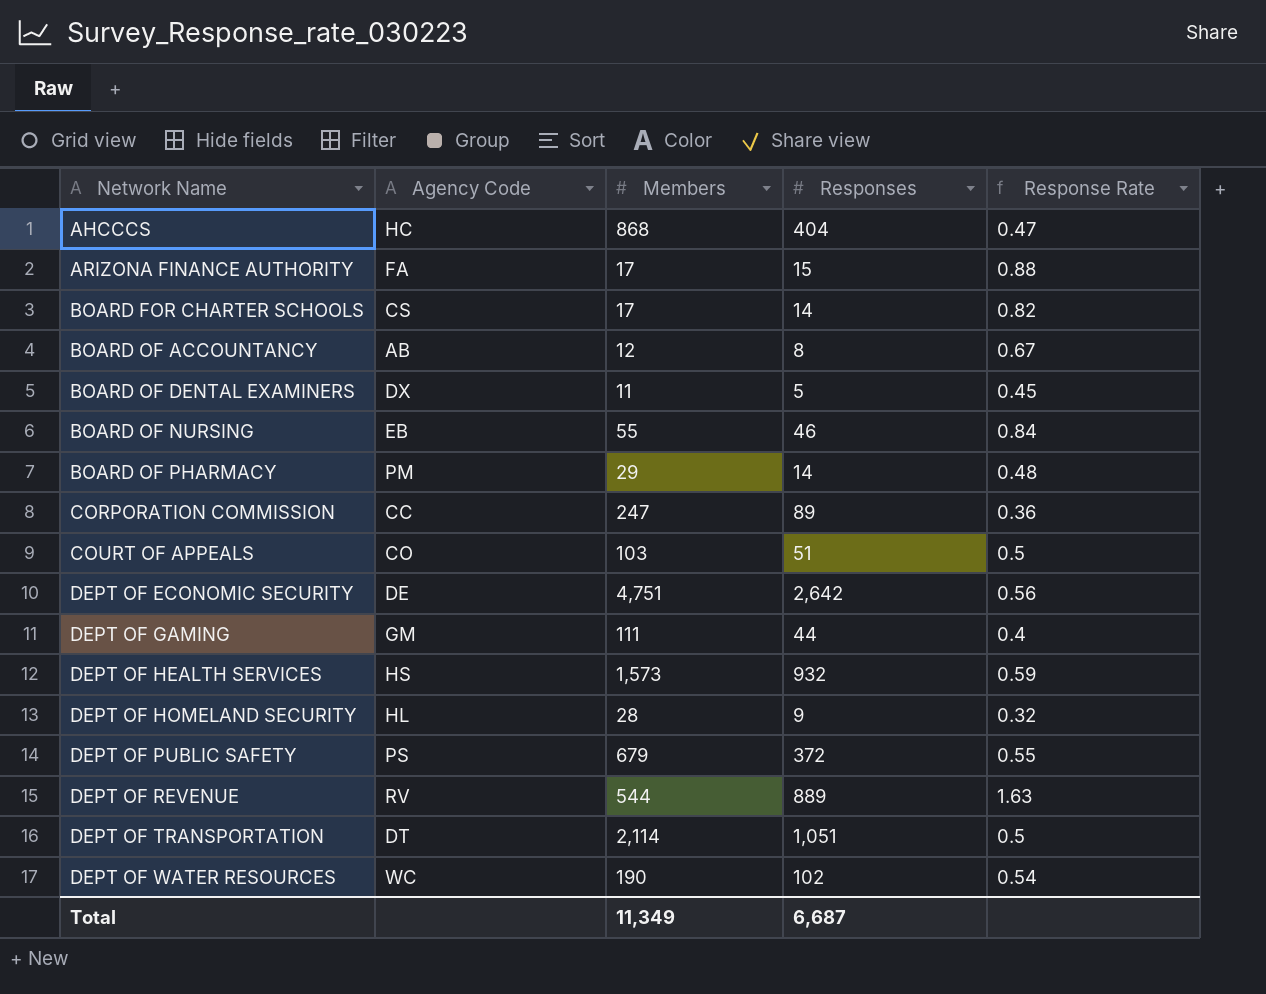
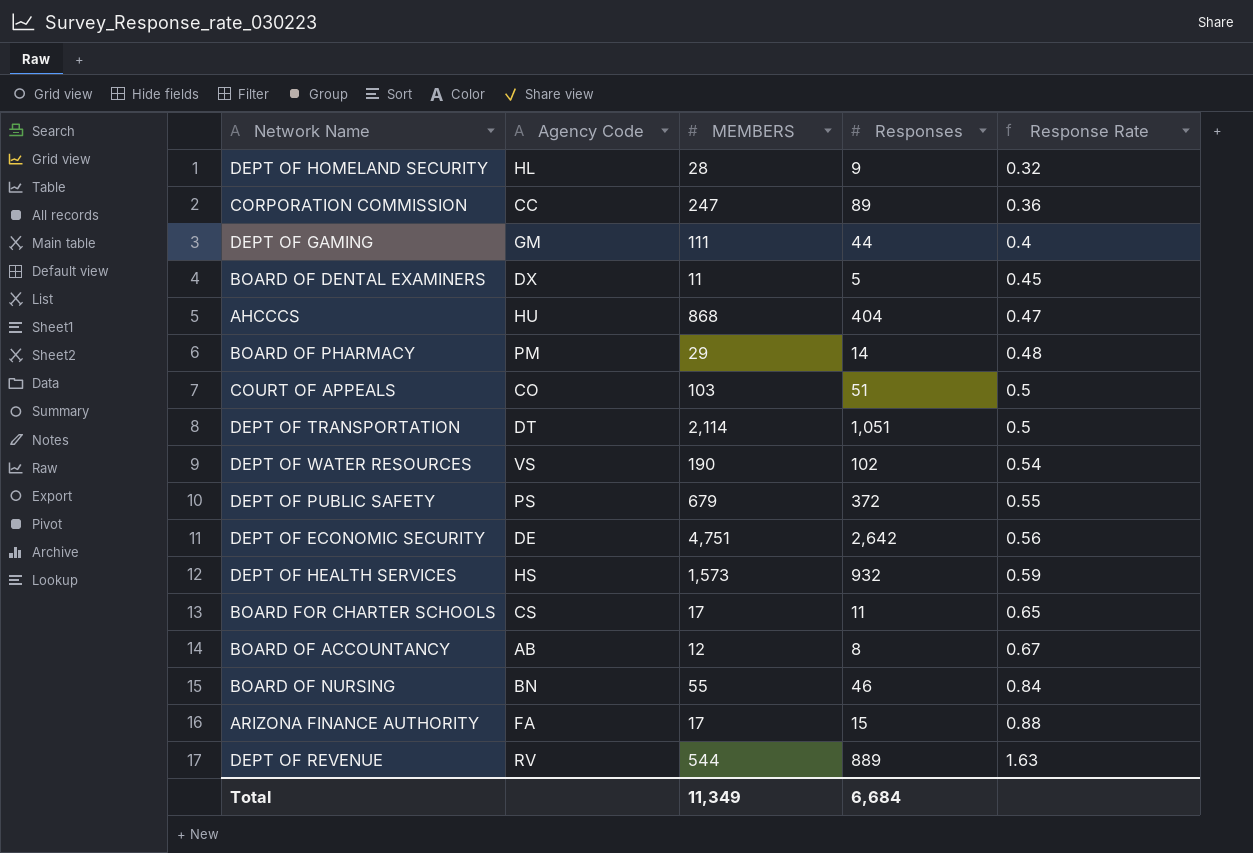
row order: Network Name ascending -> Response Rate ascending
column name: Members -> MEMBERS
AHCCCS | Agency Code: HC -> HU
DEPT OF WATER RESOURCES | Agency Code: WC -> VS
BOARD FOR CHARTER SCHOOLS | Responses: 14 -> 11
BOARD FOR CHARTER SCHOOLS | Response Rate: 0.82 -> 0.65
BOARD OF NURSING | Agency Code: EB -> BN
Total | Responses: 6,687 -> 6,684

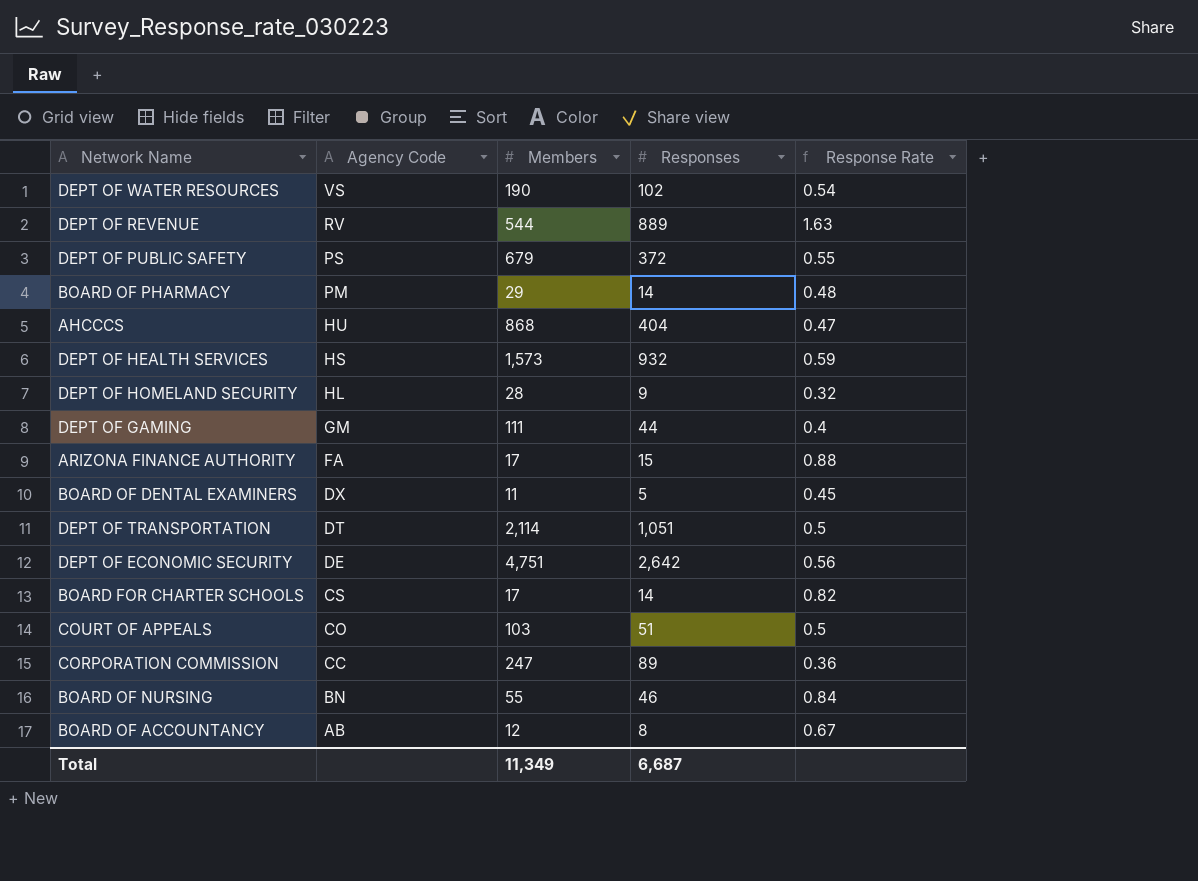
row order: Response Rate ascending -> Agency Code descending
column name: MEMBERS -> Members
BOARD FOR CHARTER SCHOOLS | Responses: 11 -> 14
BOARD FOR CHARTER SCHOOLS | Response Rate: 0.65 -> 0.82
Total | Responses: 6,684 -> 6,687

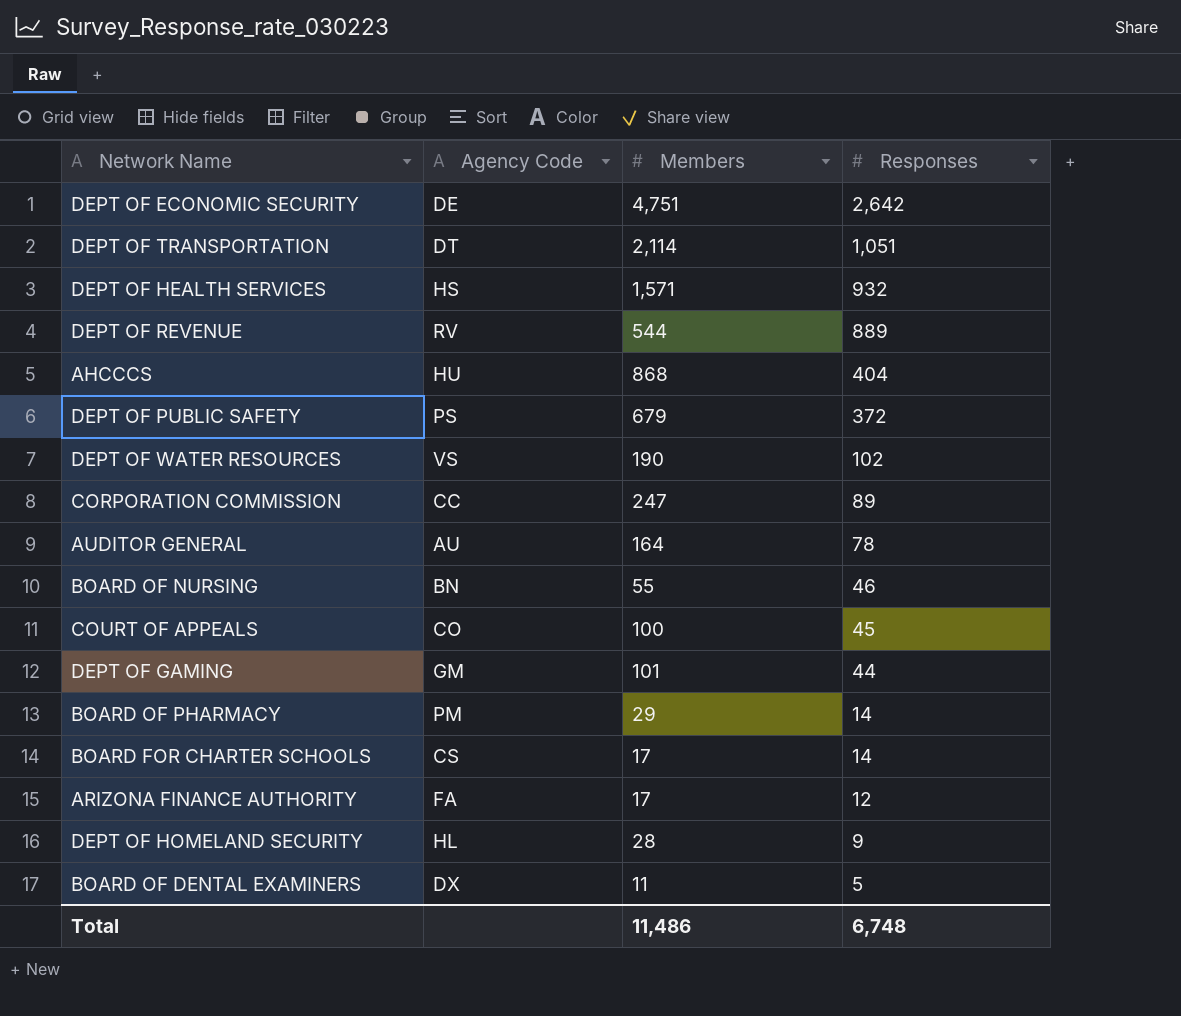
row order: Agency Code descending -> Responses descending
column Response Rate | formula: [Responses] / [Members] -> none
row BOARD OF ACCOUNTANCY: AB | 12 | 8 | 0.67 -> none
DEPT OF HEALTH SERVICES | Members: 1,573 -> 1,571
row AUDITOR GENERAL: none -> AU | 164 | 78
COURT OF APPEALS | Members: 103 -> 100
COURT OF APPEALS | Responses: 51 -> 45
DEPT OF GAMING | Members: 111 -> 101
ARIZONA FINANCE AUTHORITY | Responses: 15 -> 12
Total | Members: 11,349 -> 11,486
Total | Responses: 6,687 -> 6,748

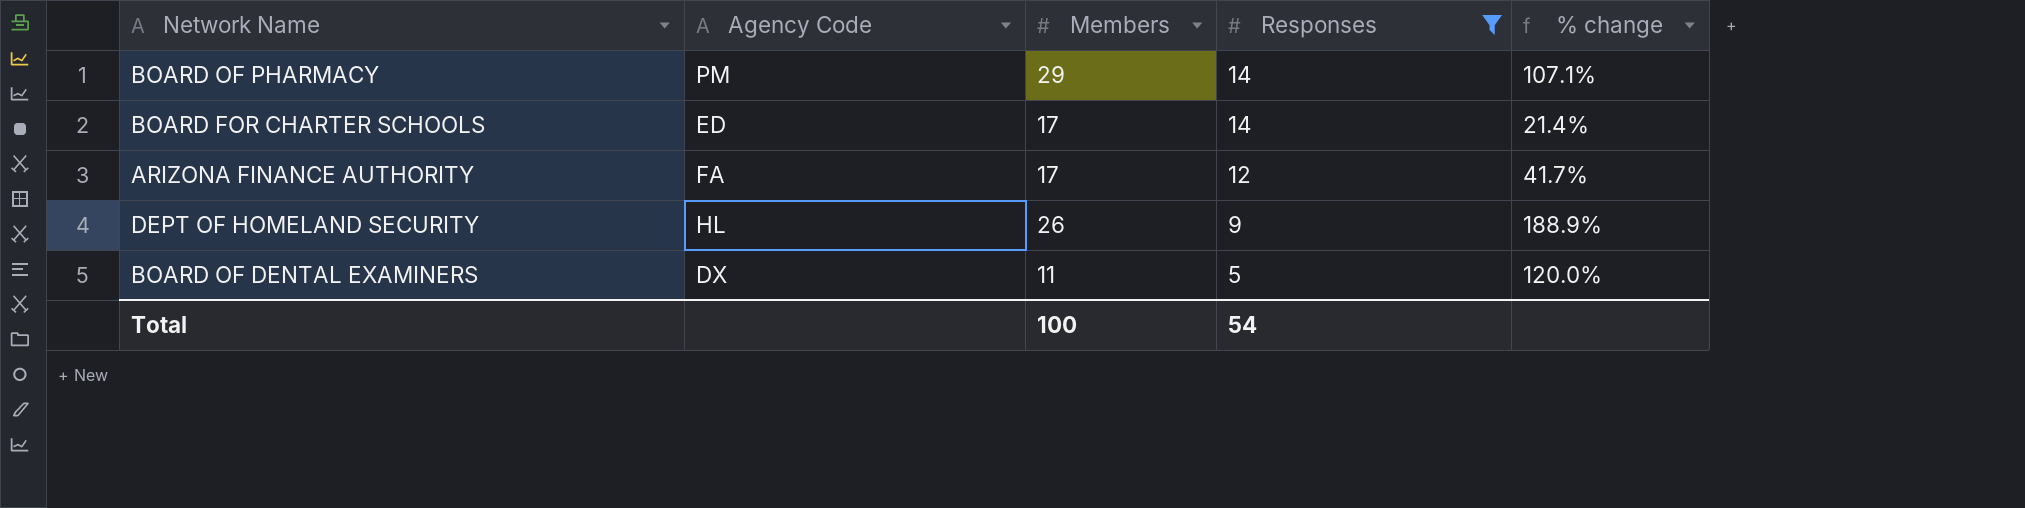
filter: none -> Responses <= 14
column % change | formula: none -> ([Members] - [Responses]) / [Responses]
BOARD FOR CHARTER SCHOOLS | Agency Code: CS -> ED
DEPT OF HOMELAND SECURITY | Members: 28 -> 26
Total | Members: 11,486 -> 100
Total | Responses: 6,748 -> 54

